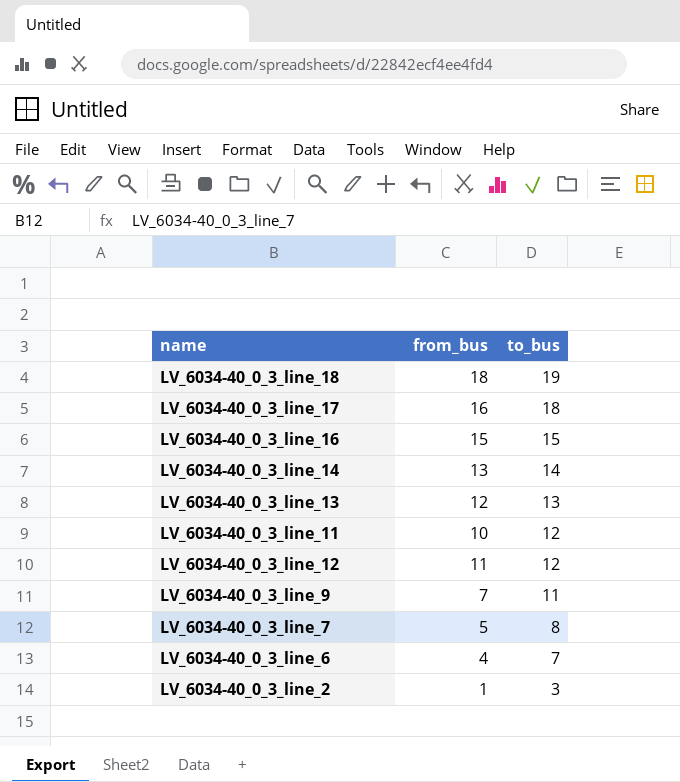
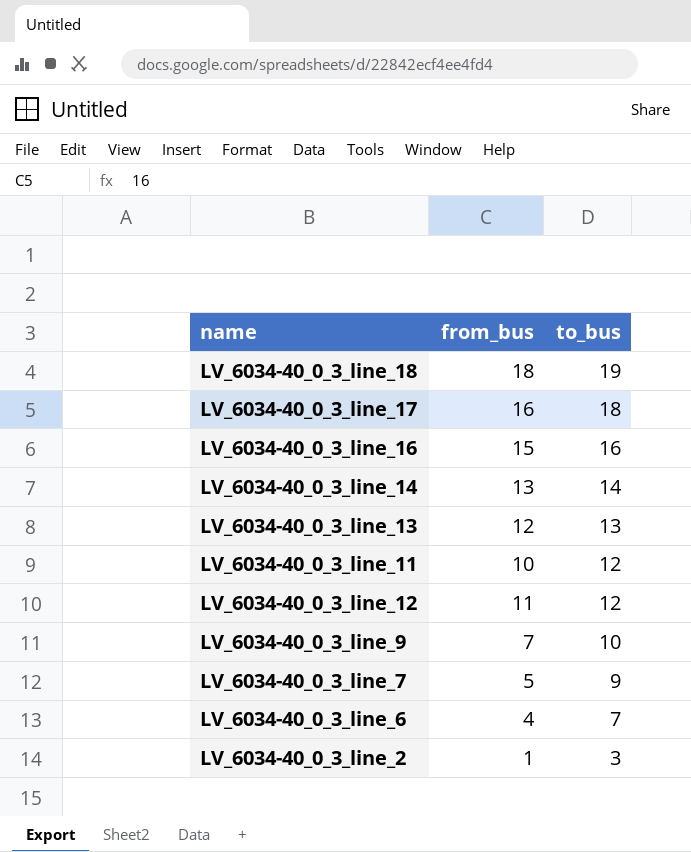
LV_6034-40_0_3_line_16 | to_bus: 15 -> 16
LV_6034-40_0_3_line_9 | to_bus: 11 -> 10
LV_6034-40_0_3_line_7 | to_bus: 8 -> 9

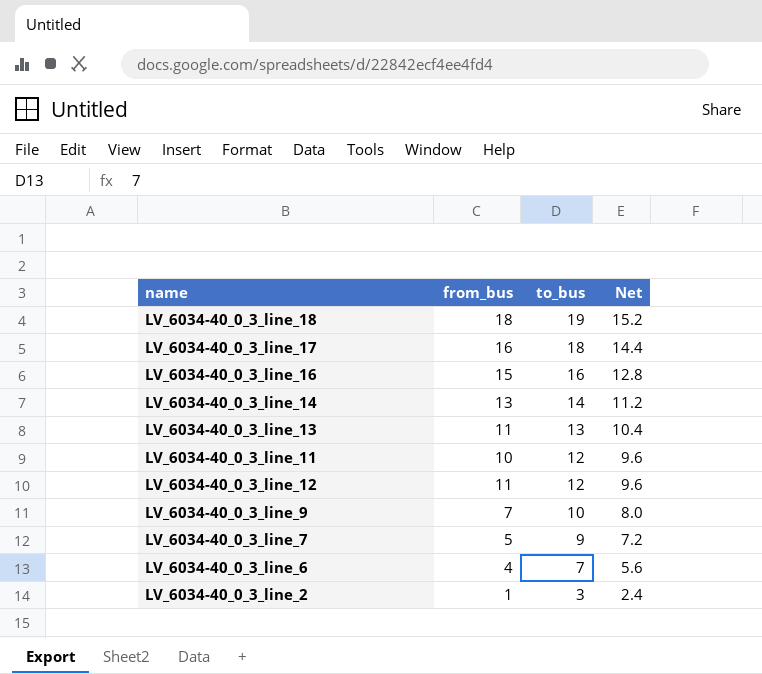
column Net | formula: none -> [to_bus] * 0.8
LV_6034-40_0_3_line_13 | from_bus: 12 -> 11

